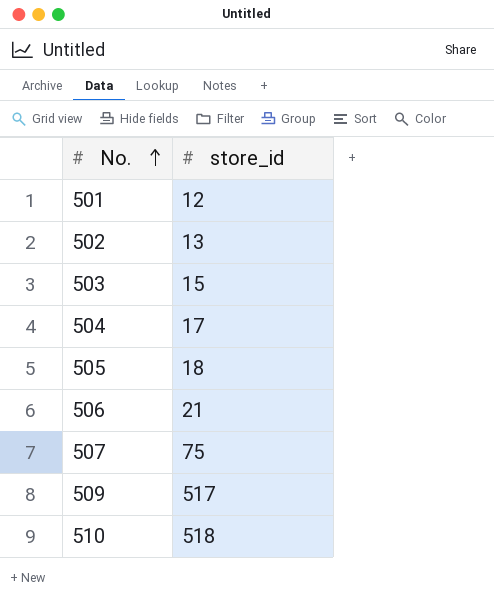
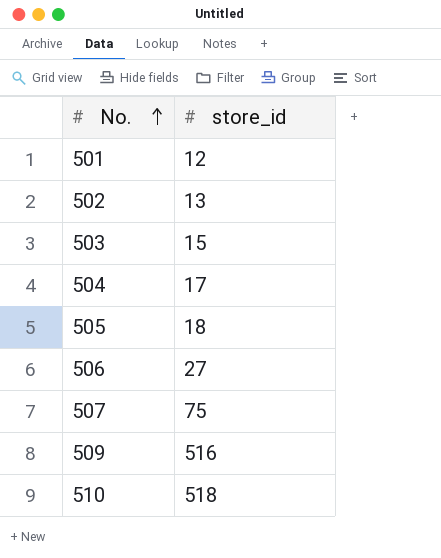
506 | store_id: 21 -> 27
509 | store_id: 517 -> 516

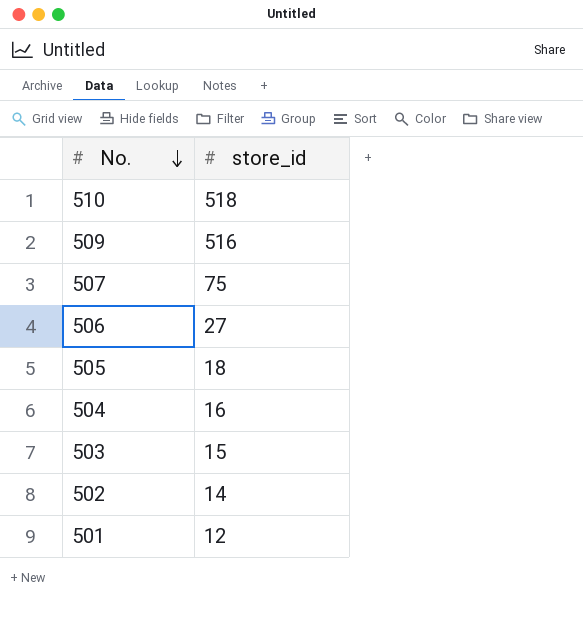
row order: No. ascending -> No. descending
504 | store_id: 17 -> 16
502 | store_id: 13 -> 14

